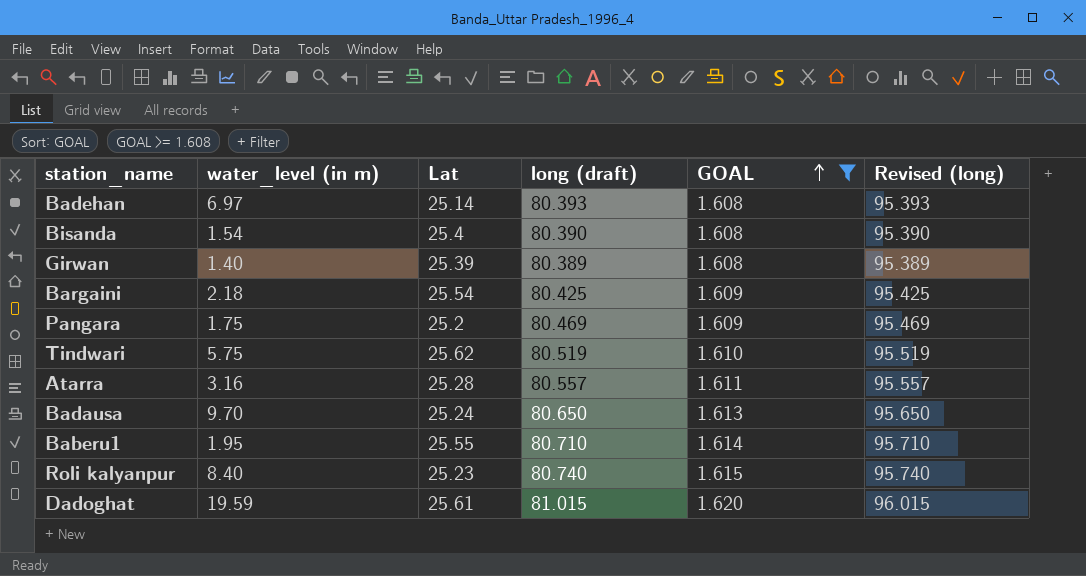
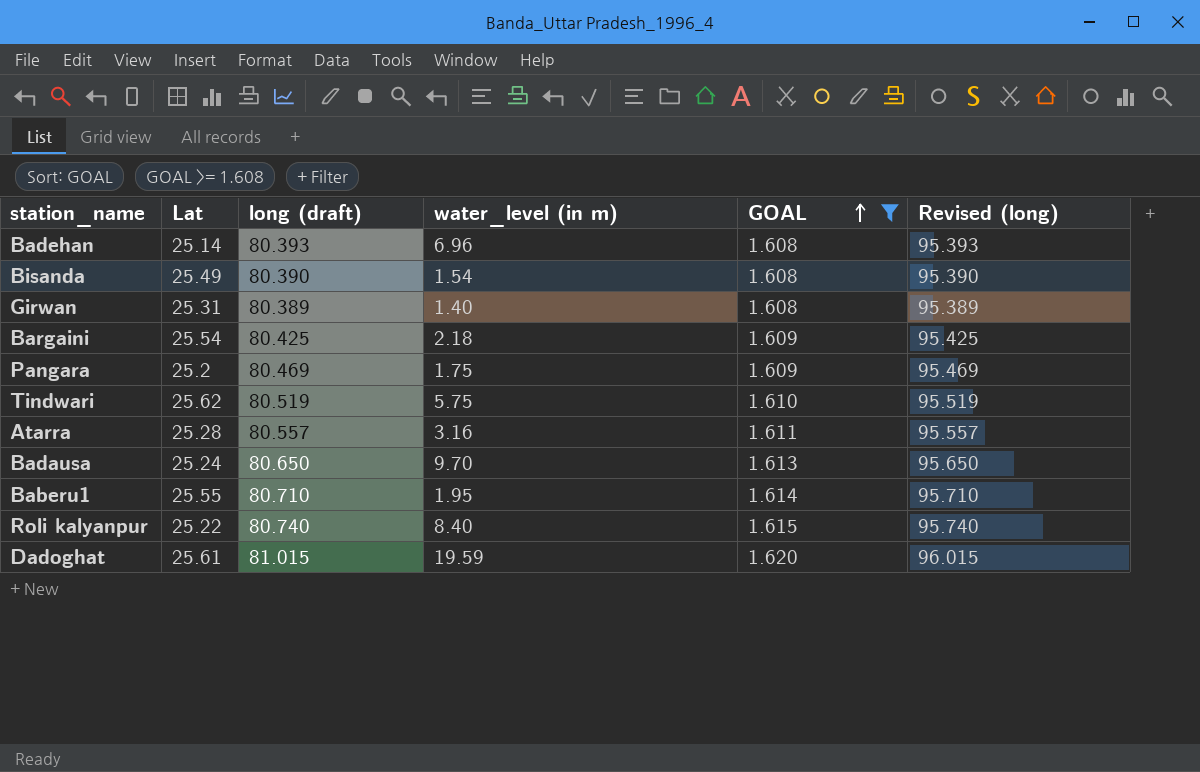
column water_level (in m) | position: 2 -> 4
Badehan | water_level (in m): 6.97 -> 6.96
Bisanda | Lat: 25.4 -> 25.49
Girwan | Lat: 25.39 -> 25.31
Roli kalyanpur | Lat: 25.23 -> 25.22

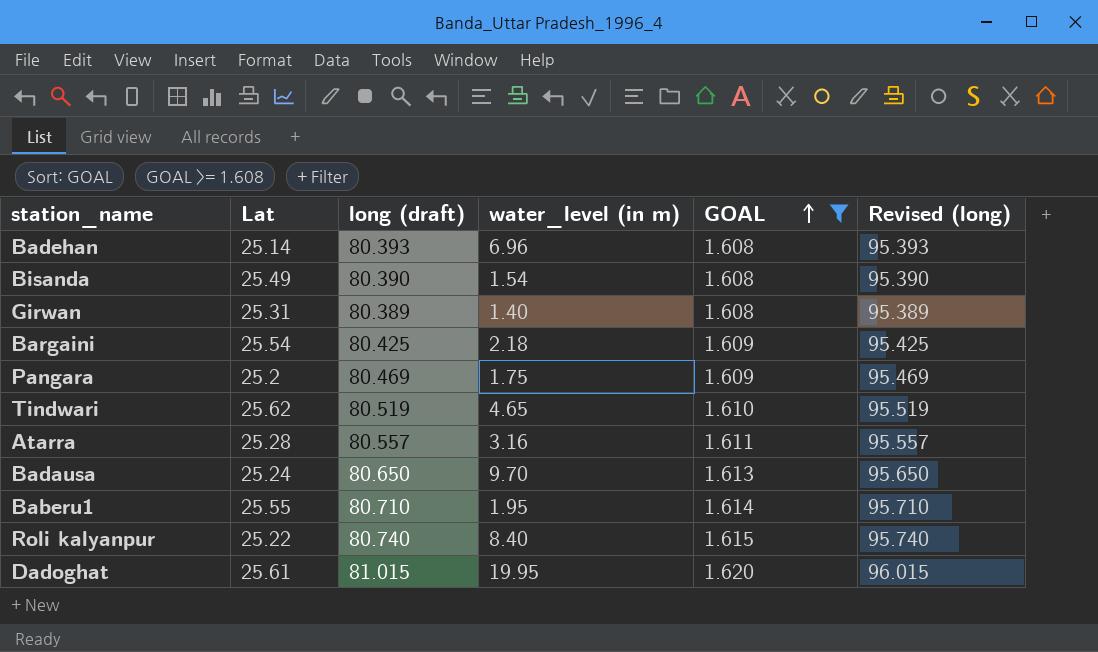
Tindwari | water_level (in m): 5.75 -> 4.65
Dadoghat | water_level (in m): 19.59 -> 19.95

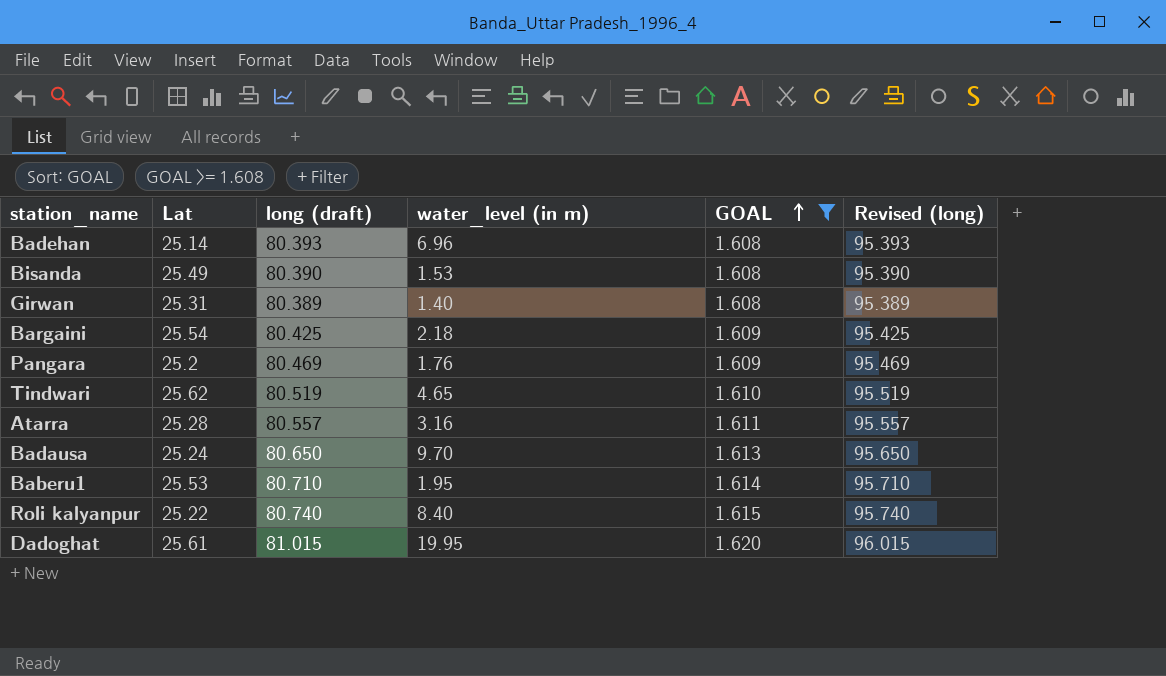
Bisanda | water_level (in m): 1.54 -> 1.53
Pangara | water_level (in m): 1.75 -> 1.76
Baberu1 | Lat: 25.55 -> 25.53

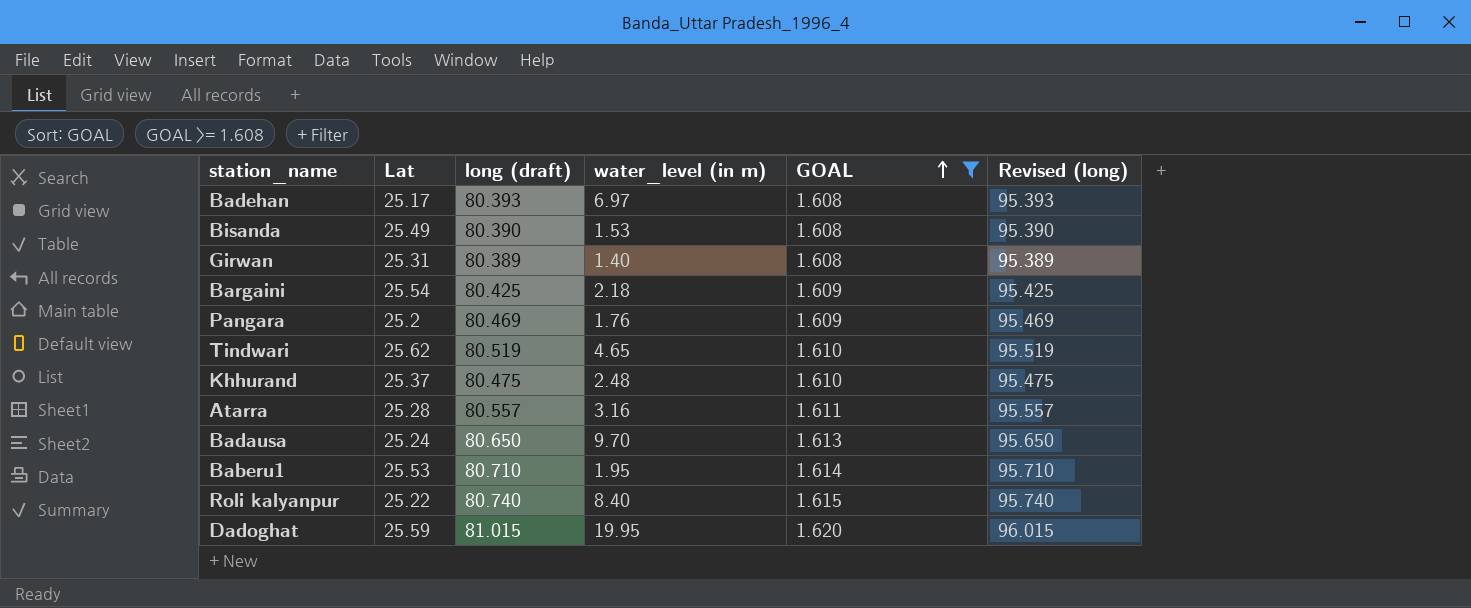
Badehan | Lat: 25.14 -> 25.17
Badehan | water_level (in m): 6.96 -> 6.97
row Khhurand: none -> 25.37 | 80.475 | 2.48 | 1.610 | 95.475
Dadoghat | Lat: 25.61 -> 25.59

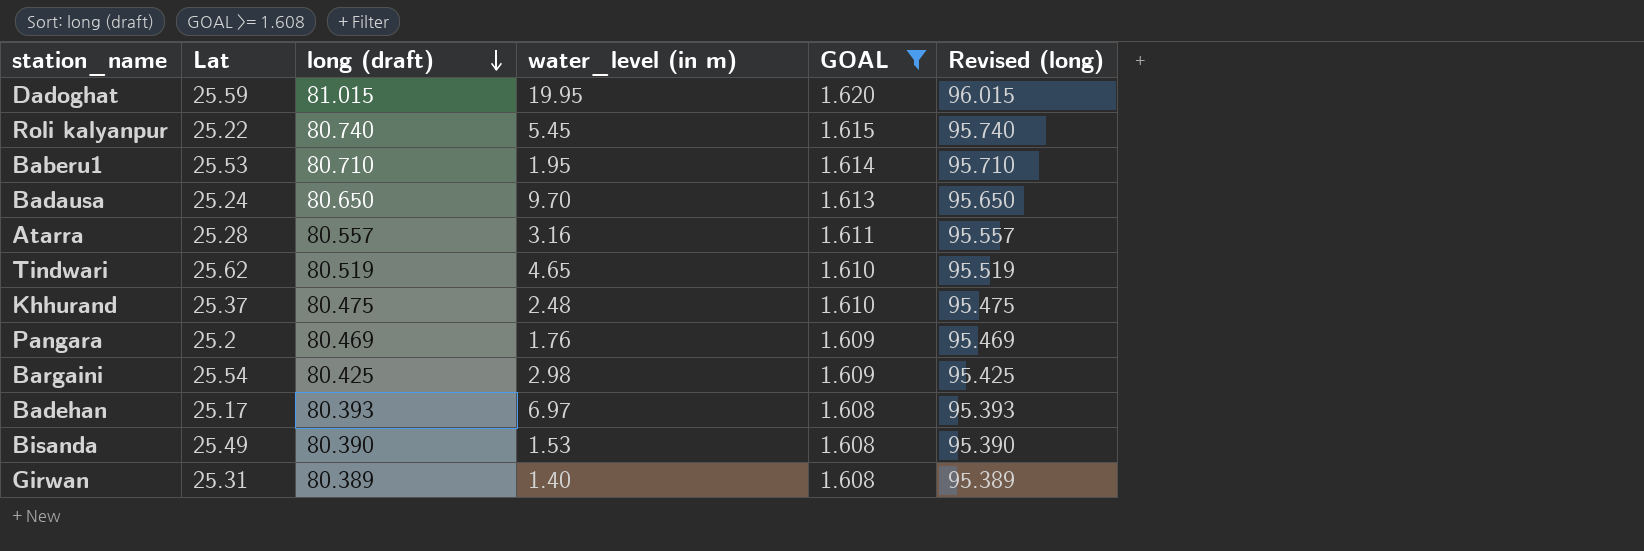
row order: GOAL ascending -> long (draft) descending
Roli kalyanpur | water_level (in m): 8.40 -> 5.45
Bargaini | water_level (in m): 2.18 -> 2.98

